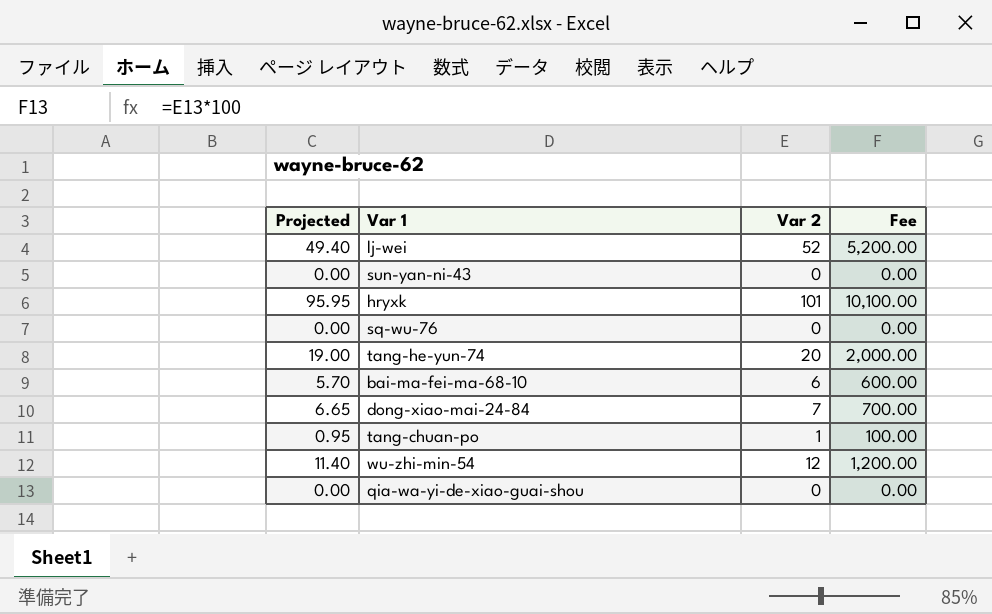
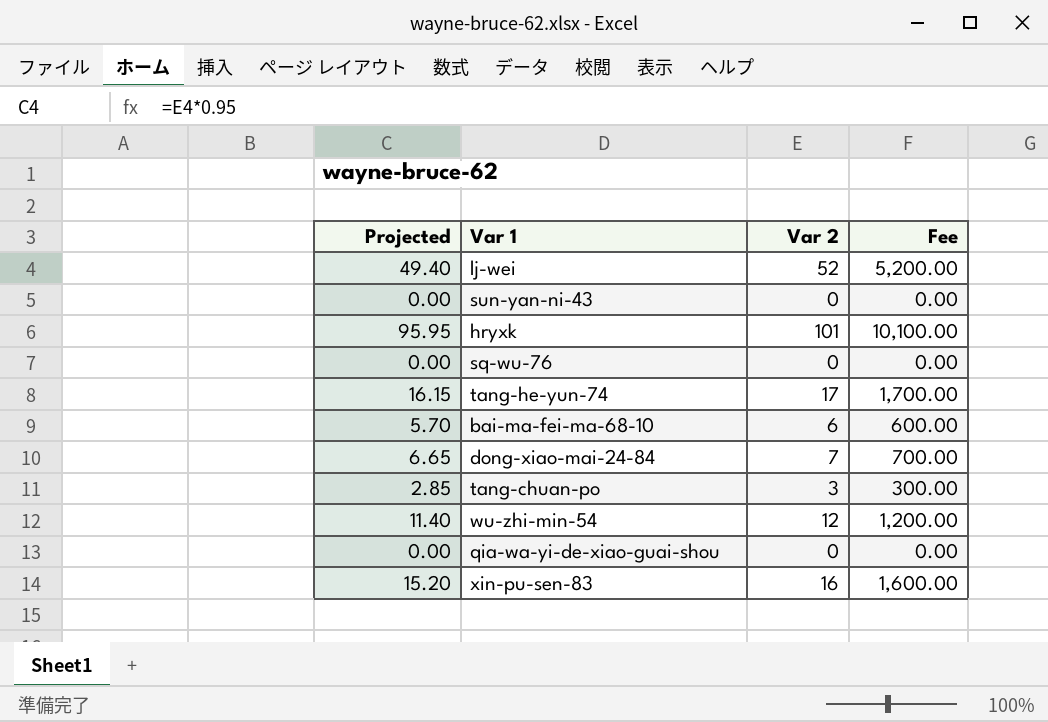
tang-he-yun-74 | Projected: 19.00 -> 16.15
tang-he-yun-74 | Var 2: 20 -> 17
tang-he-yun-74 | Fee: 2,000.00 -> 1,700.00
tang-chuan-po | Projected: 0.95 -> 2.85
tang-chuan-po | Var 2: 1 -> 3
tang-chuan-po | Fee: 100.00 -> 300.00
row xin-pu-sen-83: none -> 15.20 | 16 | 1,600.00

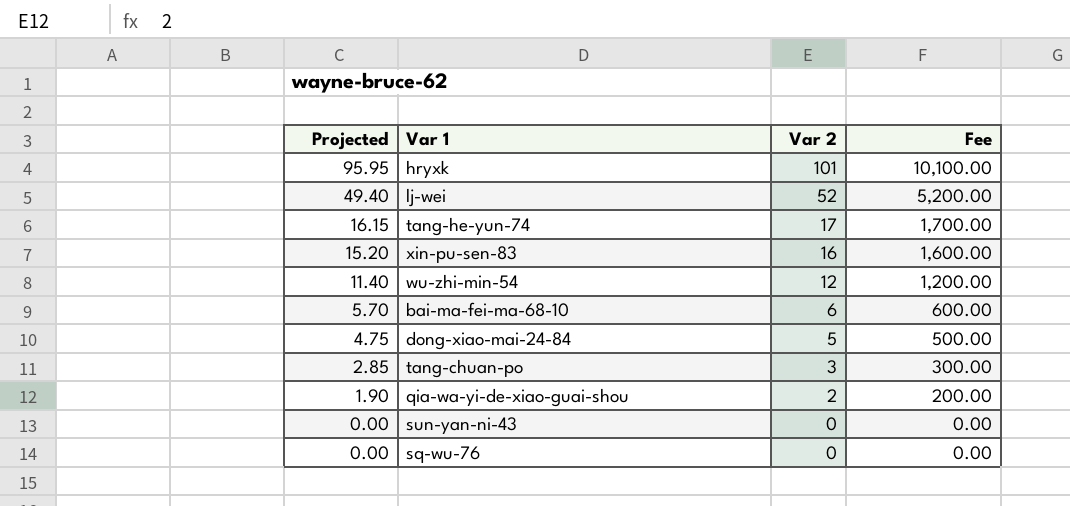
row order: none -> Projected descending
dong-xiao-mai-24-84 | Projected: 6.65 -> 4.75
dong-xiao-mai-24-84 | Var 2: 7 -> 5
dong-xiao-mai-24-84 | Fee: 700.00 -> 500.00
qia-wa-yi-de-xiao-guai-shou | Projected: 0.00 -> 1.90
qia-wa-yi-de-xiao-guai-shou | Var 2: 0 -> 2
qia-wa-yi-de-xiao-guai-shou | Fee: 0.00 -> 200.00

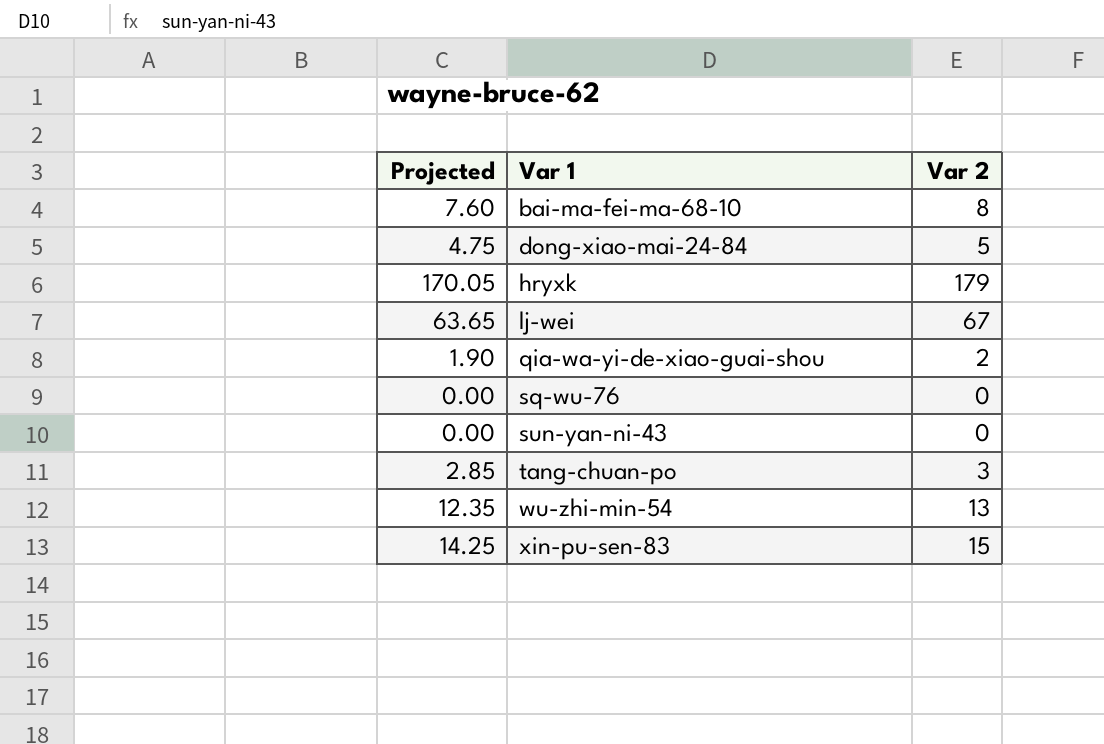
row order: Projected descending -> Var 1 ascending
column Fee | formula: [Var 2] * 100 -> none
row tang-he-yun-74: 16.15 | 17 | 1,700.00 -> none
bai-ma-fei-ma-68-10 | Projected: 5.70 -> 7.60
bai-ma-fei-ma-68-10 | Var 2: 6 -> 8
hryxk | Projected: 95.95 -> 170.05
hryxk | Var 2: 101 -> 179
lj-wei | Projected: 49.40 -> 63.65
lj-wei | Var 2: 52 -> 67
wu-zhi-min-54 | Projected: 11.40 -> 12.35
wu-zhi-min-54 | Var 2: 12 -> 13
xin-pu-sen-83 | Projected: 15.20 -> 14.25
xin-pu-sen-83 | Var 2: 16 -> 15

